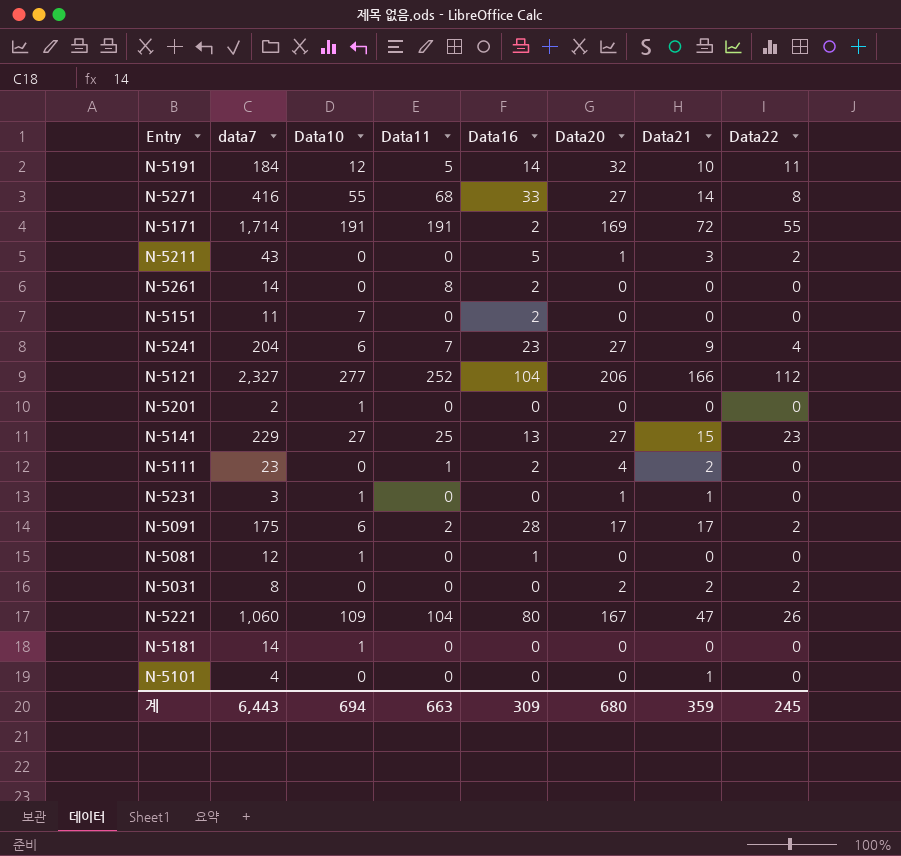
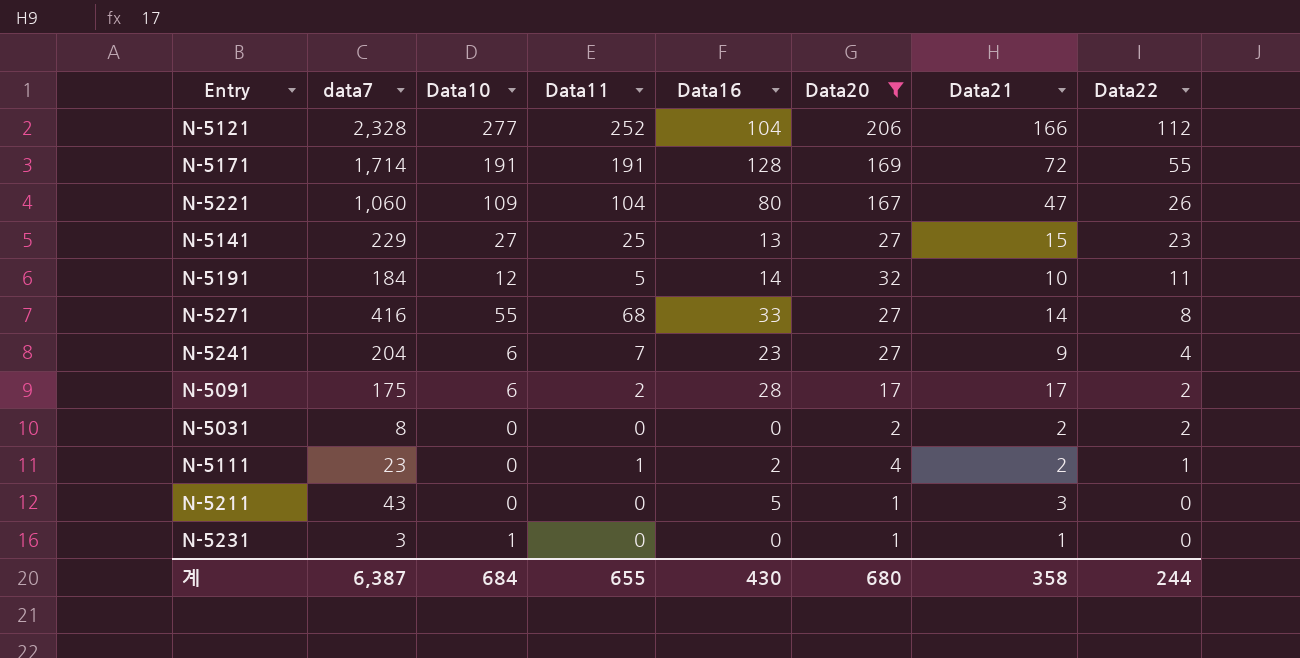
filter: none -> Data20 != 0
row order: none -> Data22 descending
N-5121 | data7: 2,327 -> 2,328
N-5171 | Data16: 2 -> 128
N-5111 | Data22: 0 -> 1
N-5211 | Data22: 2 -> 0
계 | data7: 6,443 -> 6,387
계 | Data10: 694 -> 684
계 | Data11: 663 -> 655
계 | Data16: 309 -> 430
계 | Data21: 359 -> 358
계 | Data22: 245 -> 244

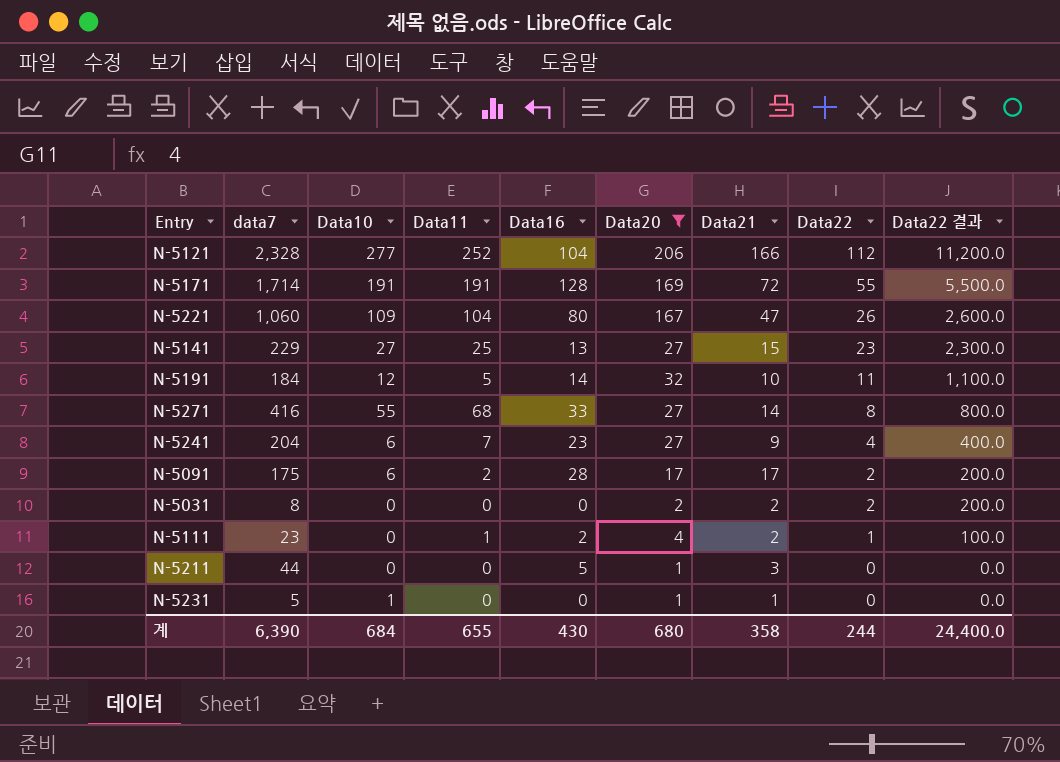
column Data22 결과 | formula: none -> [Data22] * 100
N-5211 | data7: 43 -> 44
N-5231 | data7: 3 -> 5
계 | data7: 6,387 -> 6,390

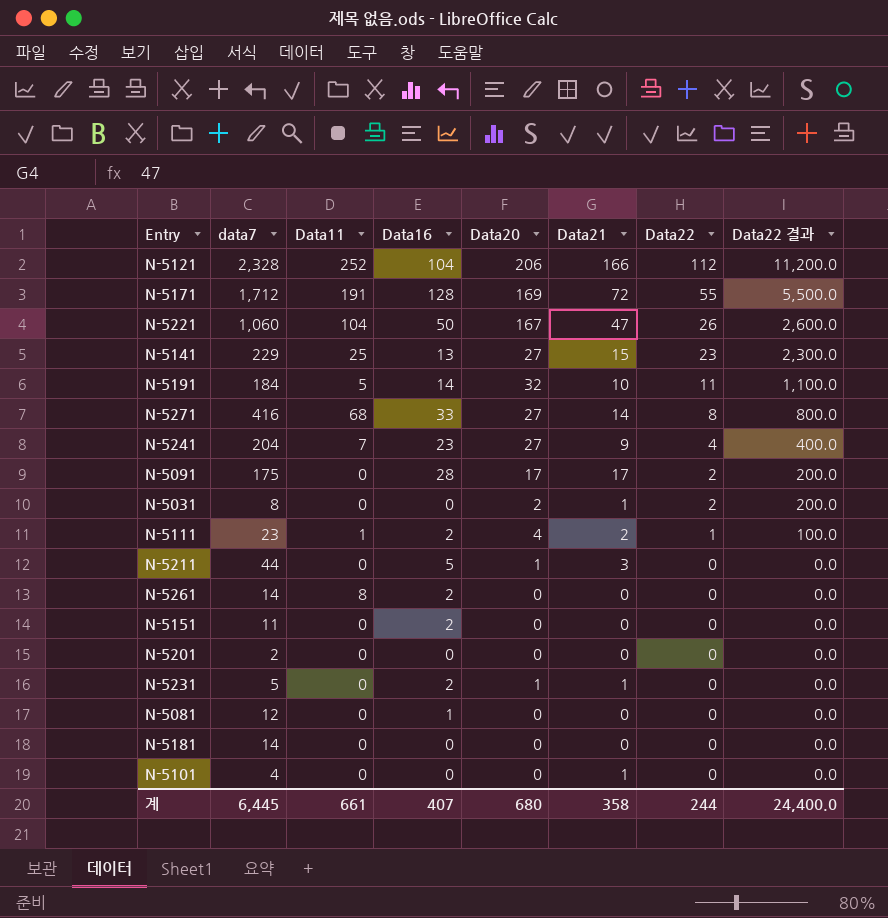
filter: Data20 != 0 -> none
column Data10 | position: 3 -> none
N-5171 | data7: 1,714 -> 1,712
N-5221 | Data16: 80 -> 50
N-5091 | Data11: 2 -> 0
N-5031 | Data21: 2 -> 1
N-5231 | Data16: 0 -> 2
계 | data7: 6,390 -> 6,445
계 | Data11: 655 -> 661
계 | Data16: 430 -> 407

